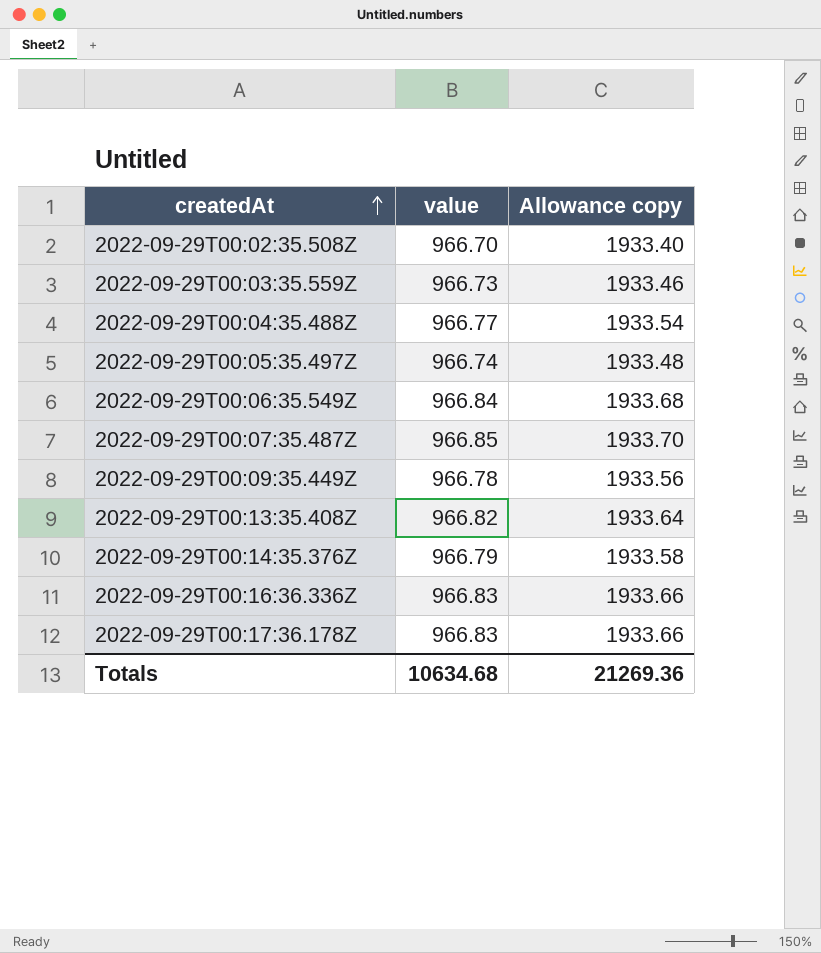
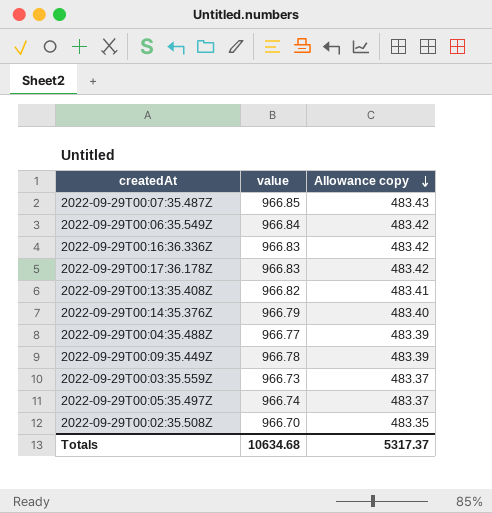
row order: createdAt ascending -> Allowance copy descending
column Allowance copy | formula: [value] * 2 -> [value] * 0.5
Totals | Allowance copy: 21269.36 -> 5317.37

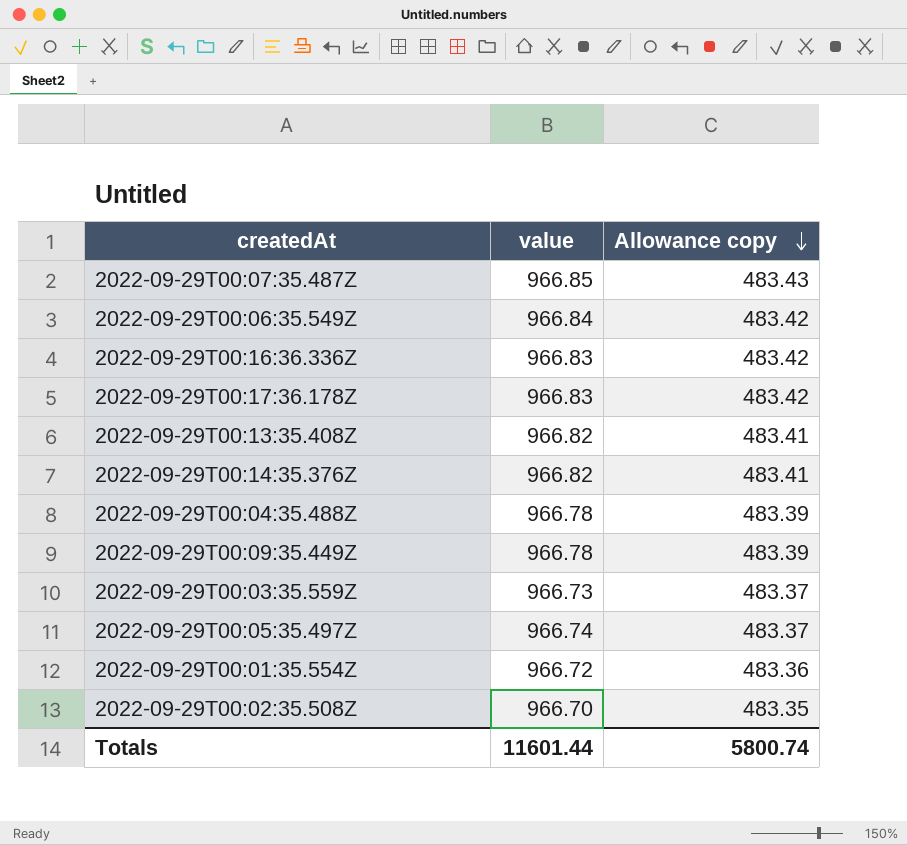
2022-09-29T00:14:35.376Z | value: 966.79 -> 966.82
2022-09-29T00:14:35.376Z | Allowance copy: 483.40 -> 483.41
2022-09-29T00:04:35.488Z | value: 966.77 -> 966.78
row 2022-09-29T00:01:35.554Z: none -> 966.72 | 483.36
Totals | value: 10634.68 -> 11601.44
Totals | Allowance copy: 5317.37 -> 5800.74

